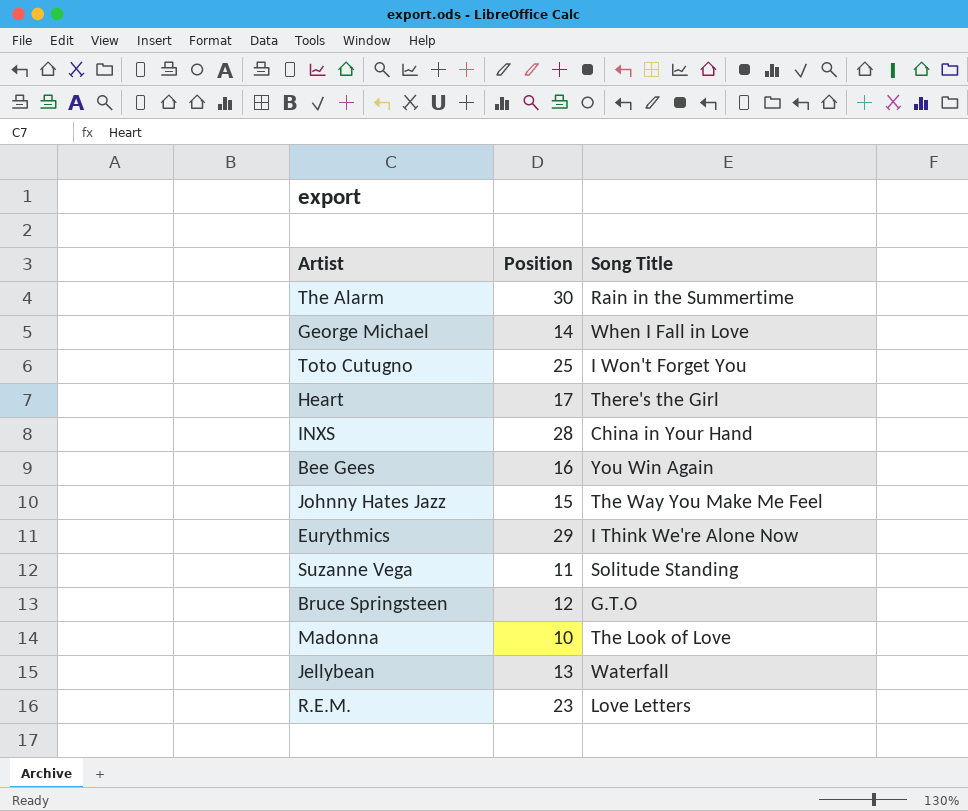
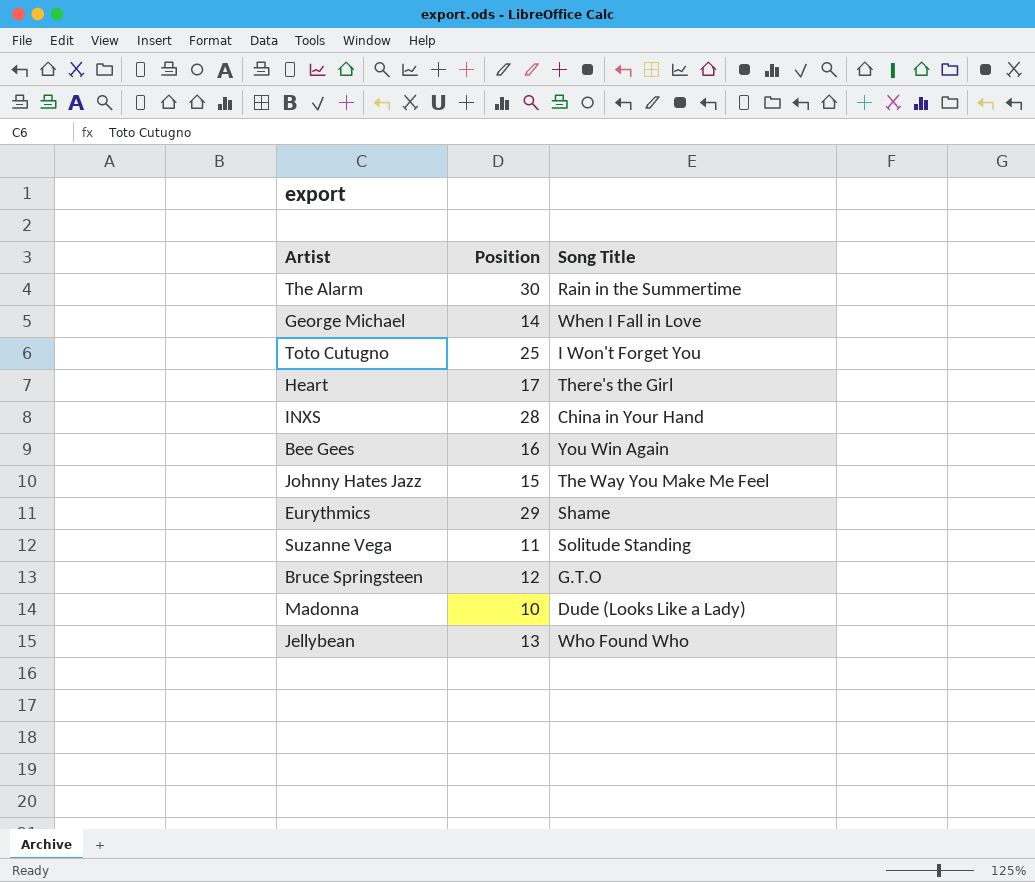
row R.E.M.: 23 | Love Letters -> none
Eurythmics | Song Title: I Think We're Alone Now -> Shame
Madonna | Song Title: The Look of Love -> Dude (Looks Like a Lady)
Jellybean | Song Title: Waterfall -> Who Found Who

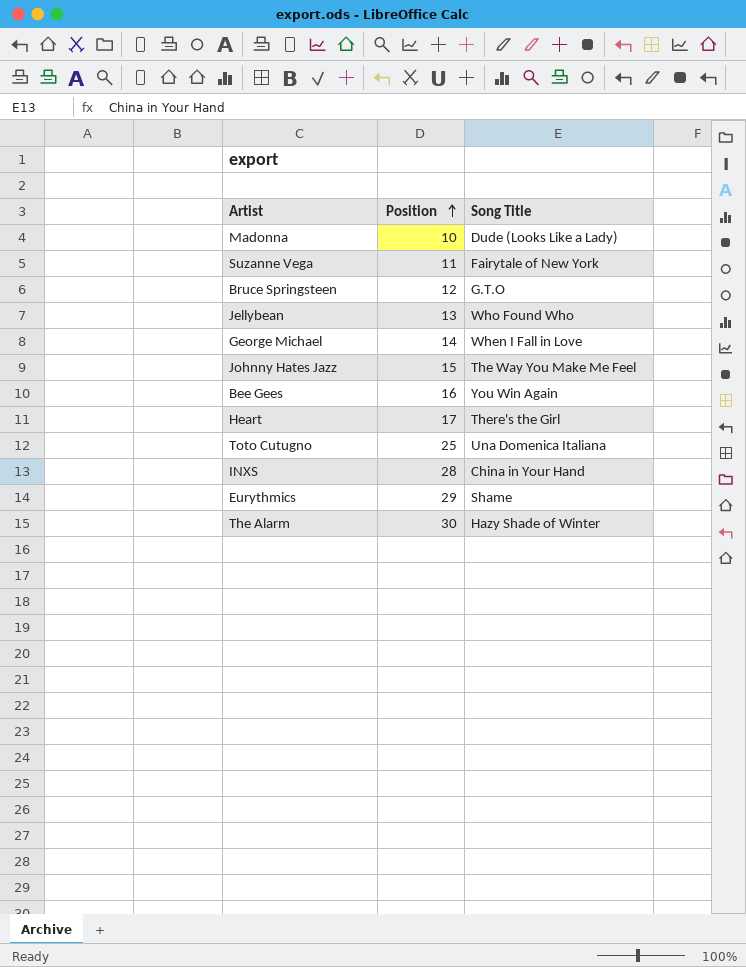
row order: none -> Position ascending
Suzanne Vega | Song Title: Solitude Standing -> Fairytale of New York
Toto Cutugno | Song Title: I Won't Forget You -> Una Domenica Italiana
The Alarm | Song Title: Rain in the Summertime -> Hazy Shade of Winter

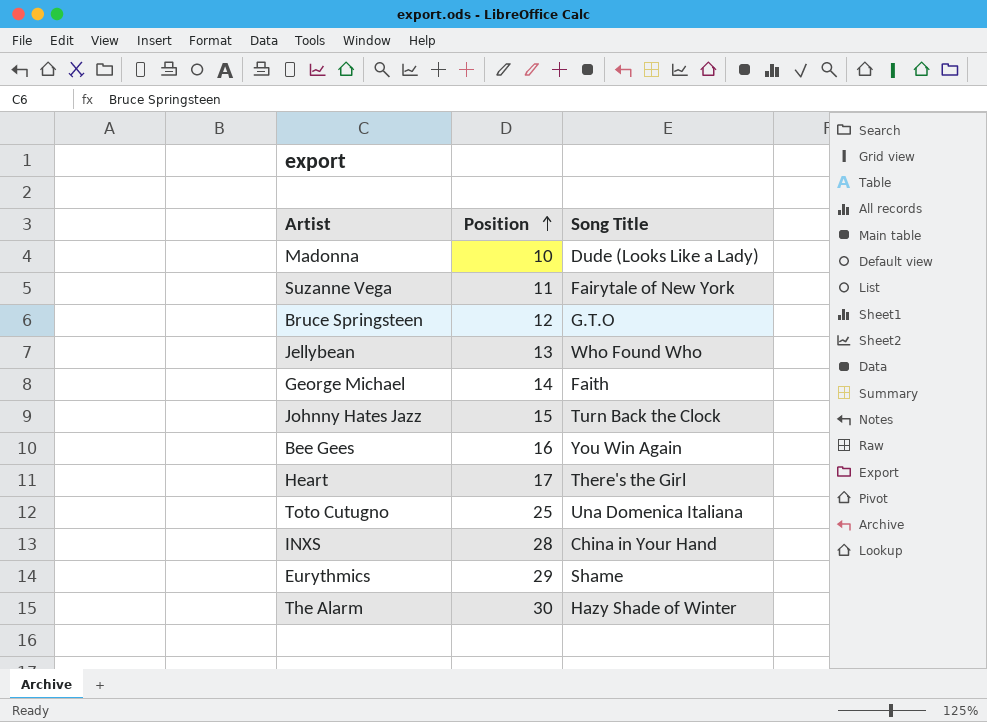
George Michael | Song Title: When I Fall in Love -> Faith
Johnny Hates Jazz | Song Title: The Way You Make Me Feel -> Turn Back the Clock

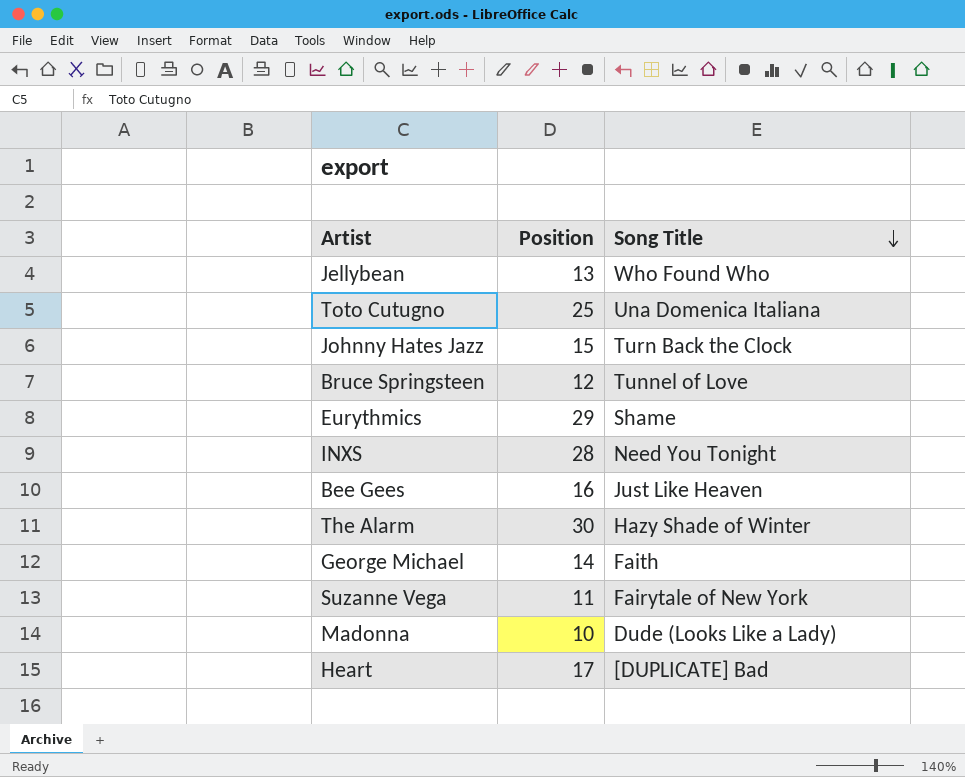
row order: Position ascending -> Song Title descending
Bruce Springsteen | Song Title: G.T.O -> Tunnel of Love
INXS | Song Title: China in Your Hand -> Need You Tonight
Bee Gees | Song Title: You Win Again -> Just Like Heaven
Heart | Song Title: There's the Girl -> [DUPLICATE] Bad

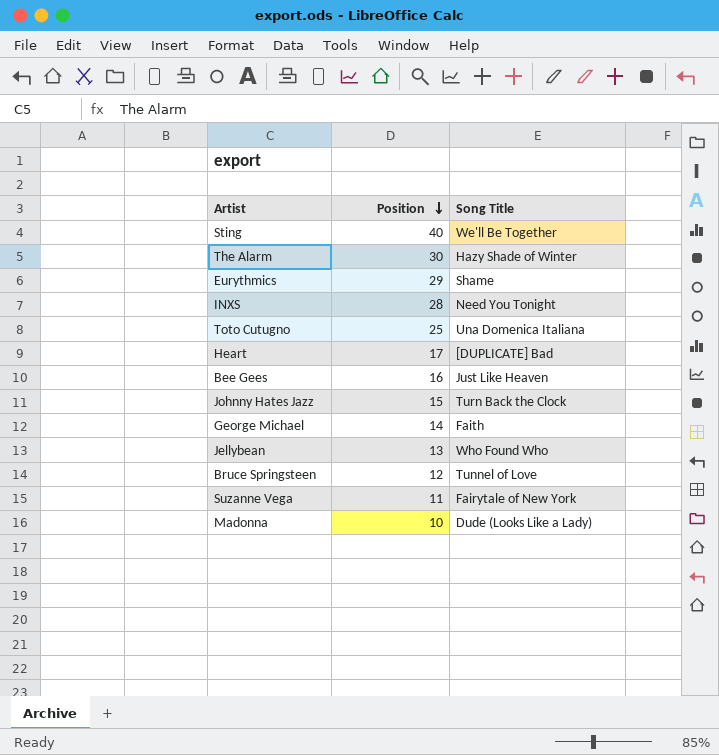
row order: Song Title descending -> Position descending
row Sting: none -> 40 | We'll Be Together

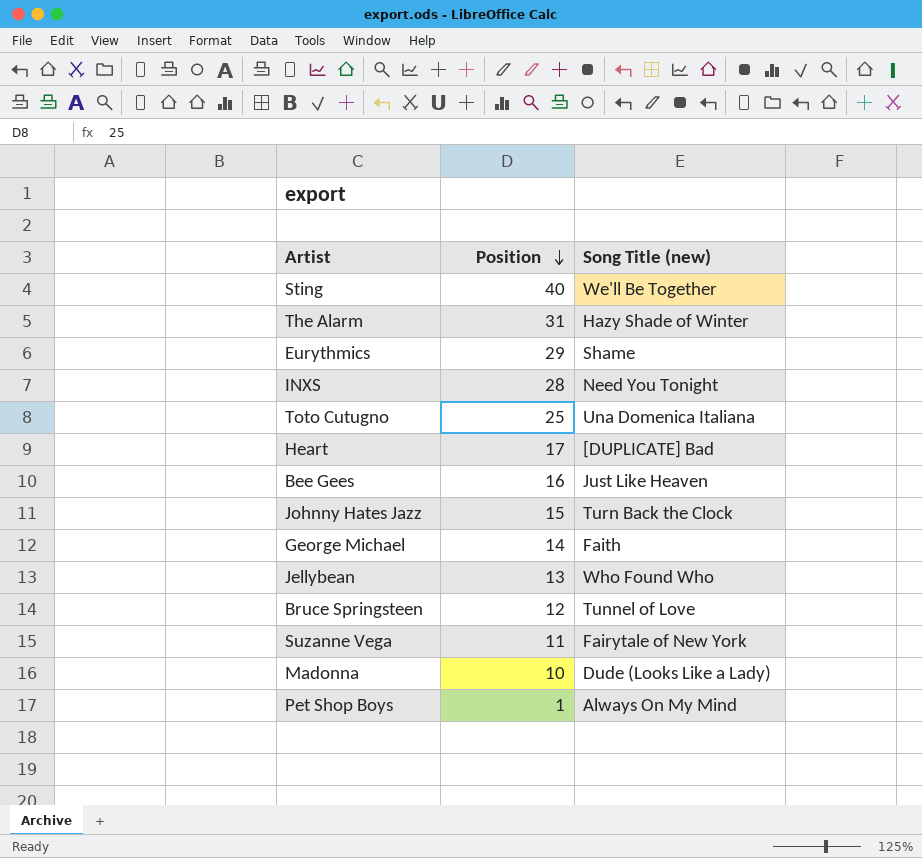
column name: Song Title -> Song Title (new)
The Alarm | Position: 30 -> 31
row Pet Shop Boys: none -> 1 | Always On My Mind

